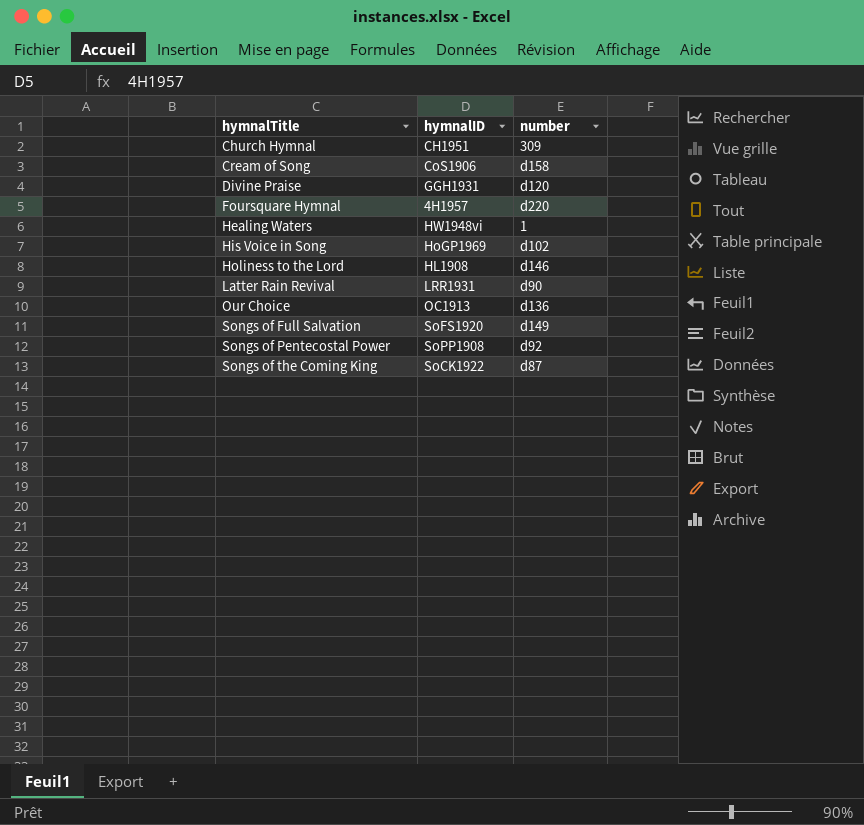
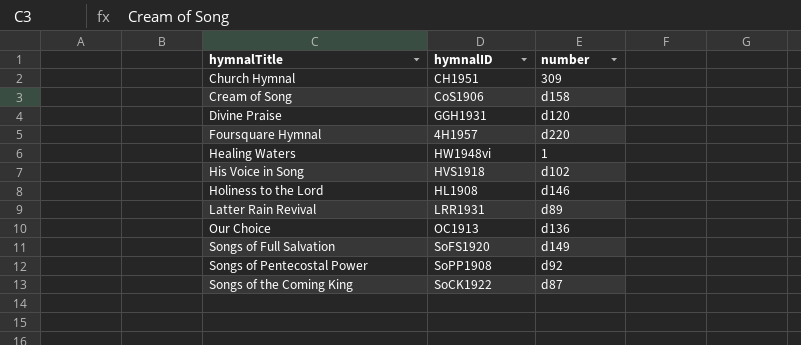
His Voice in Song | hymnalID: HoGP1969 -> HVS1918
Latter Rain Revival | number: d90 -> d89

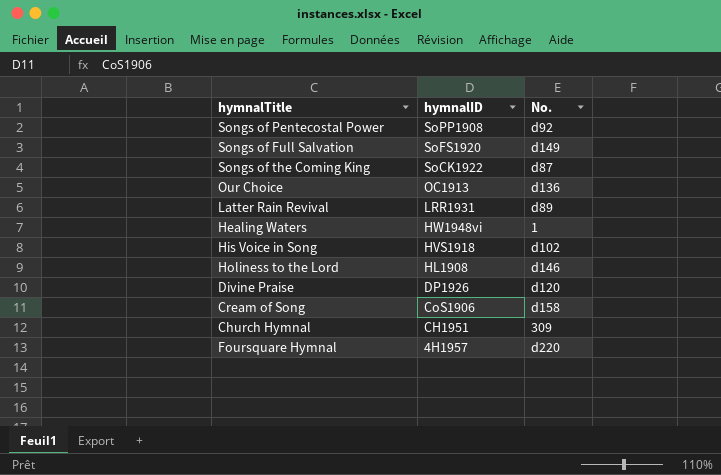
row order: hymnalTitle ascending -> hymnalID descending
column name: number -> No.
Divine Praise | hymnalID: GGH1931 -> DP1926

